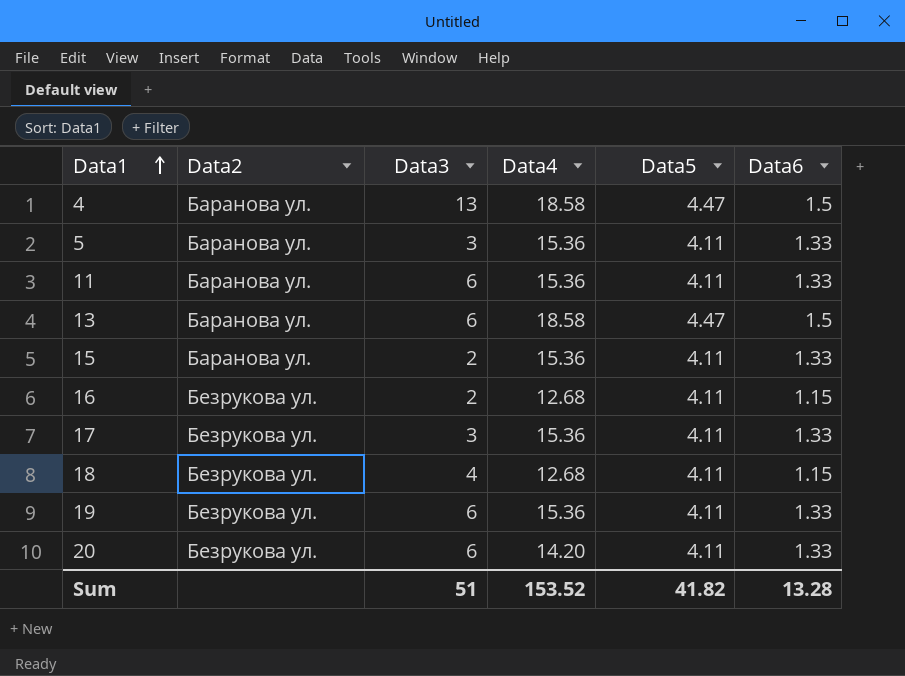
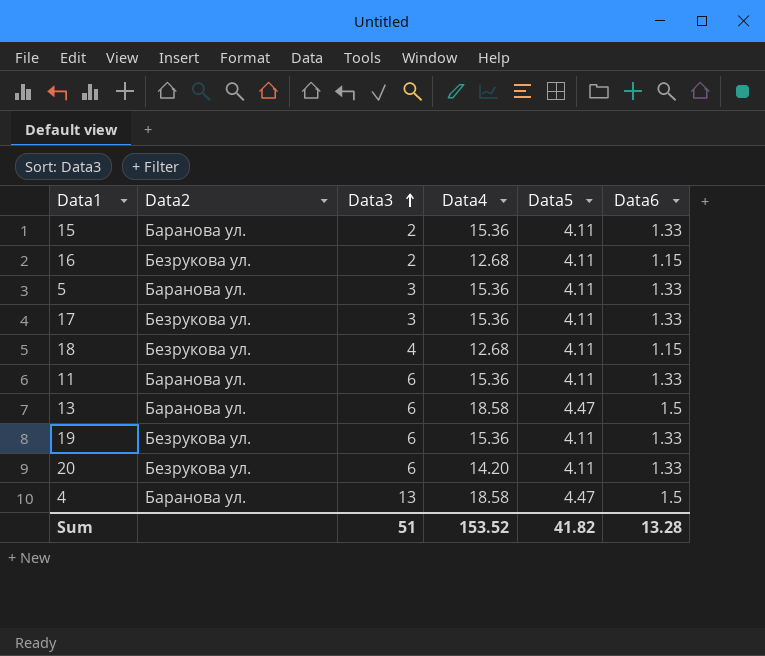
row order: Data1 ascending -> Data3 ascending

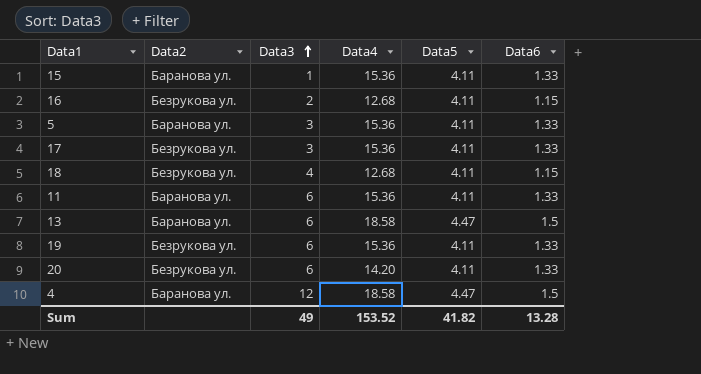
15 | Data3: 2 -> 1
4 | Data3: 13 -> 12
Sum | Data3: 51 -> 49

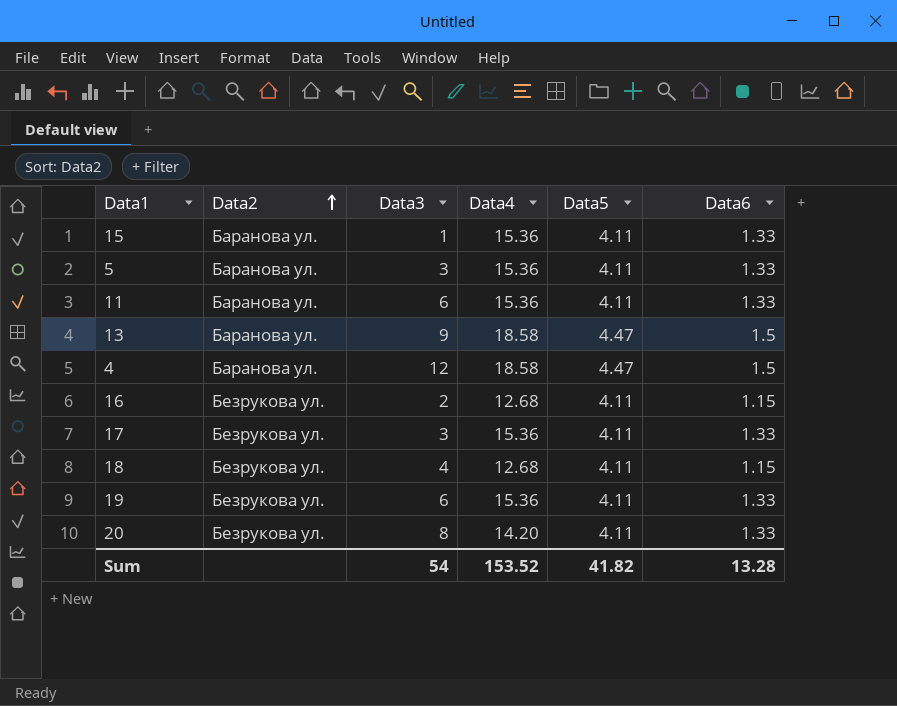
row order: Data3 ascending -> Data2 ascending
13 | Data3: 6 -> 9
20 | Data3: 6 -> 8
Sum | Data3: 49 -> 54

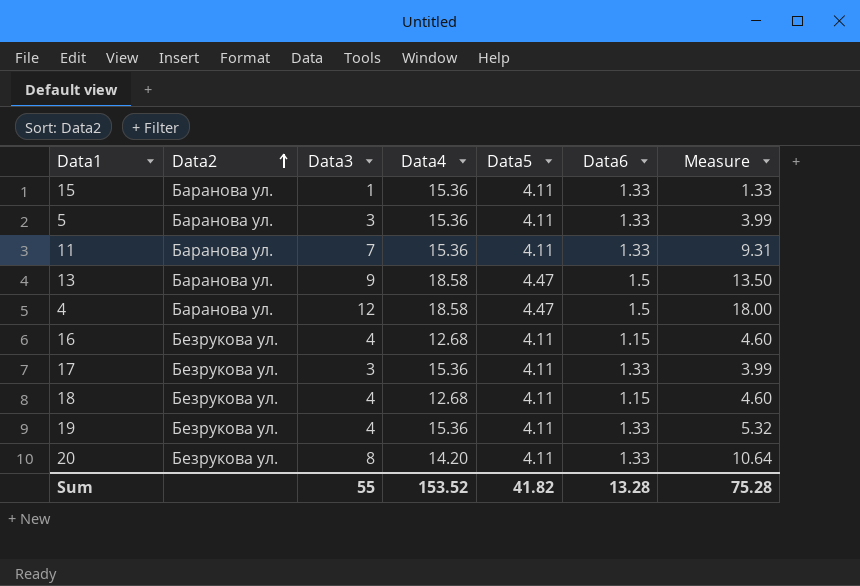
column Measure | formula: none -> [Data3] * [Data6]
11 | Data3: 6 -> 7
16 | Data3: 2 -> 4
19 | Data3: 6 -> 4
Sum | Data3: 54 -> 55

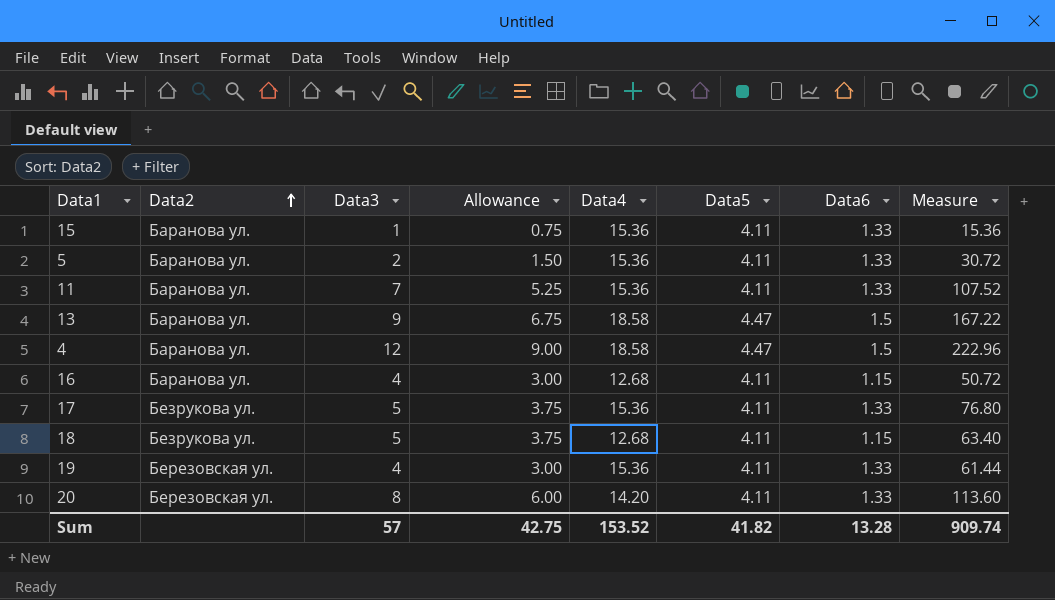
column Allowance | formula: none -> [Data3] * 0.75
column Measure | formula: [Data3] * [Data6] -> [Data3] * [Data4]
5 | Data3: 3 -> 2
16 | Data2: Безрукова ул. -> Баранова ул.
17 | Data3: 3 -> 5
18 | Data3: 4 -> 5
19 | Data2: Безрукова ул. -> Березовская ул.
20 | Data2: Безрукова ул. -> Березовская ул.
Sum | Data3: 55 -> 57
Sum | Measure: 75.28 -> 909.74

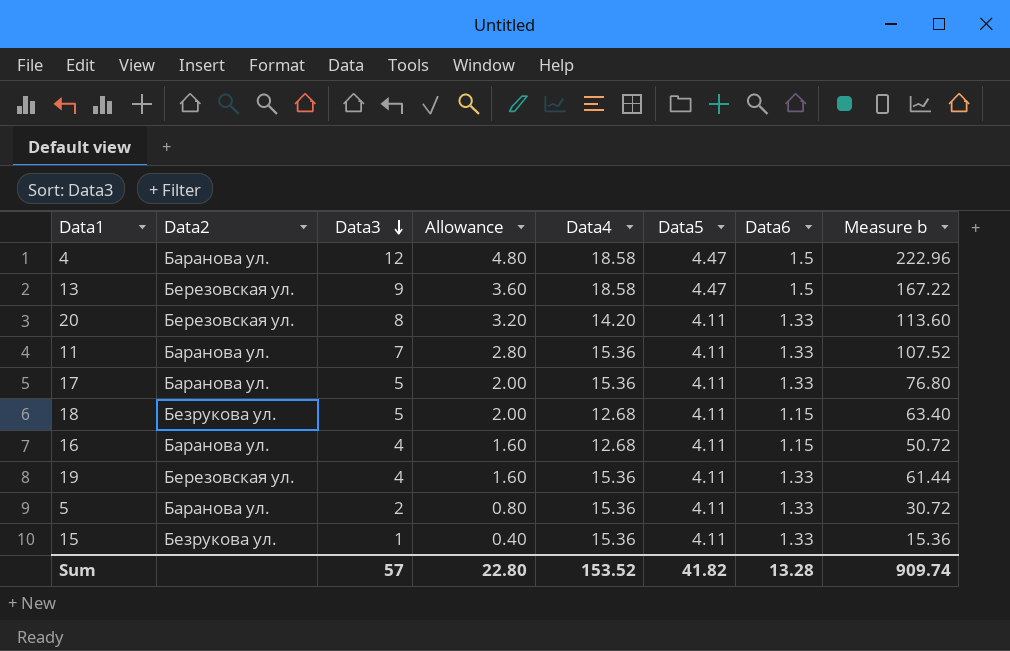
row order: Data2 ascending -> Data3 descending
column Allowance | formula: [Data3] * 0.75 -> [Data3] * 0.4
column name: Measure -> Measure b
13 | Data2: Баранова ул. -> Березовская ул.
17 | Data2: Безрукова ул. -> Баранова ул.
15 | Data2: Баранова ул. -> Безрукова ул.
Sum | Allowance: 42.75 -> 22.80

